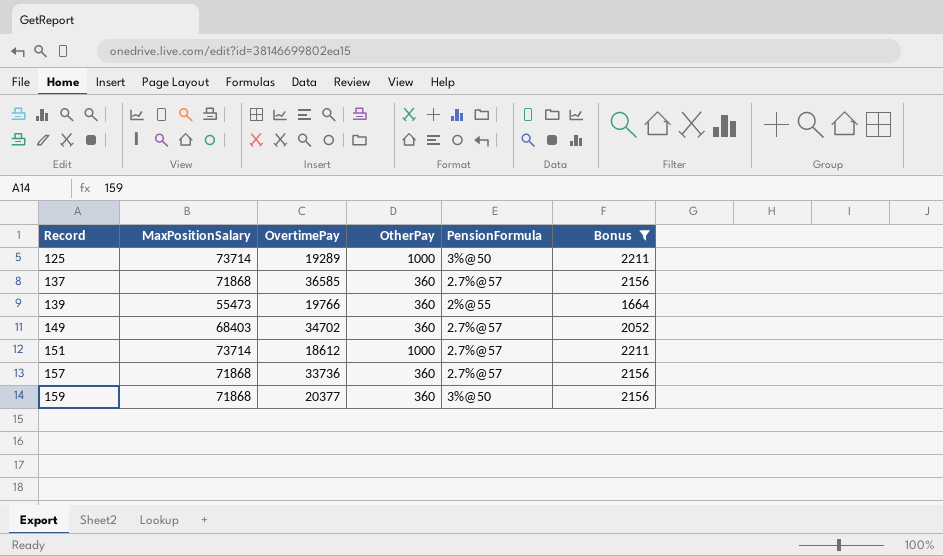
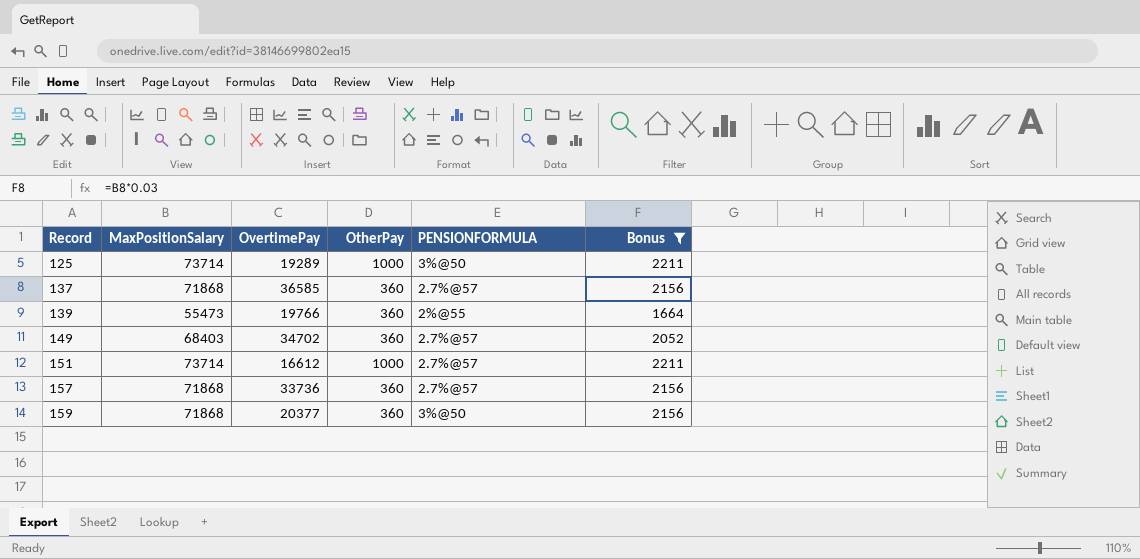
column name: PensionFormula -> PENSIONFORMULA
151 | OvertimePay: 18612 -> 16612

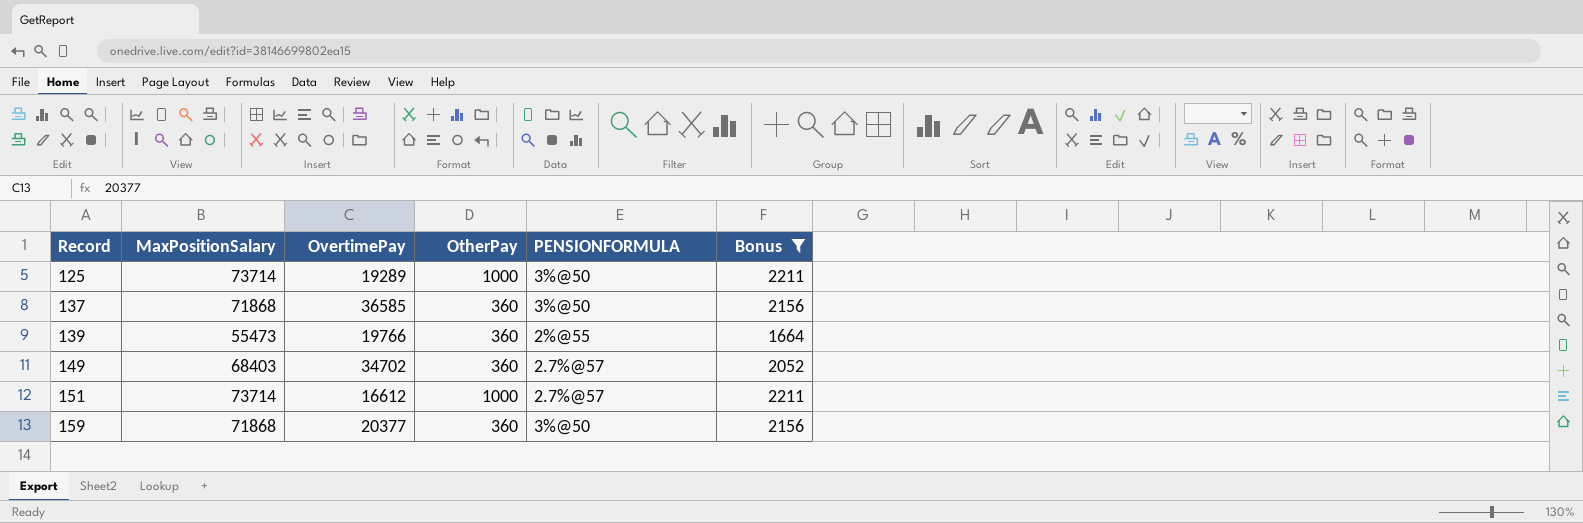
row 157: 71868 | 33736 | 360 | 2.7%@57 | 2156 -> none
137 | PENSIONFORMULA: 2.7%@57 -> 3%@50

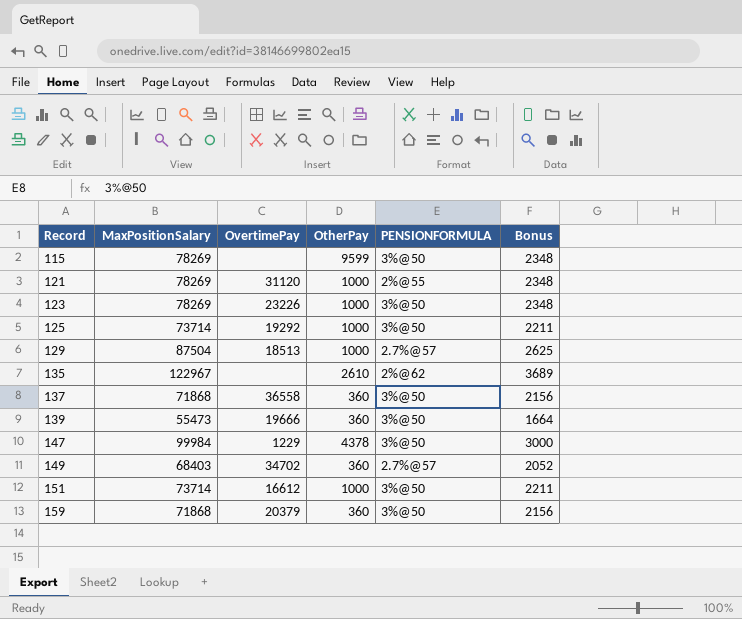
filter: Bonus <= 2211 -> none
125 | OvertimePay: 19289 -> 19292
137 | OvertimePay: 36585 -> 36558
139 | OvertimePay: 19766 -> 19666
139 | PENSIONFORMULA: 2%@55 -> 3%@50
151 | PENSIONFORMULA: 2.7%@57 -> 3%@50
159 | OvertimePay: 20377 -> 20379

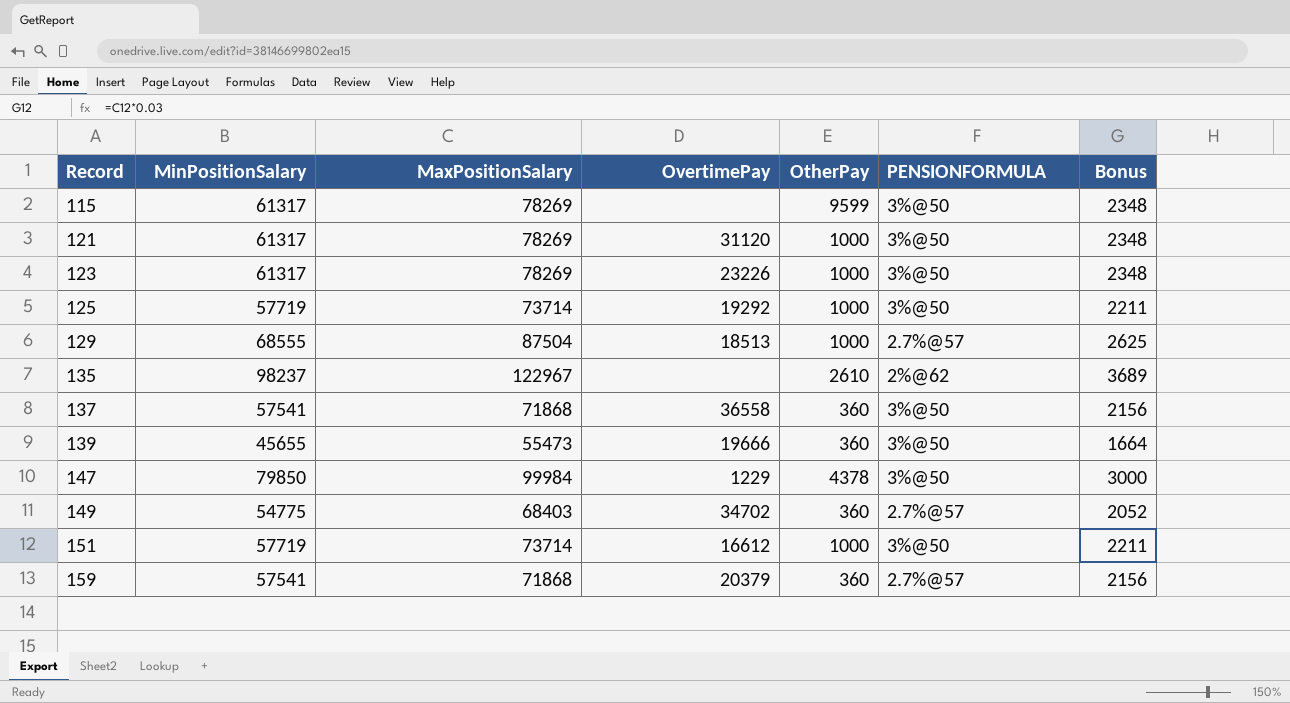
column MinPositionSalary | position: none -> 2
121 | PENSIONFORMULA: 2%@55 -> 3%@50
159 | PENSIONFORMULA: 3%@50 -> 2.7%@57

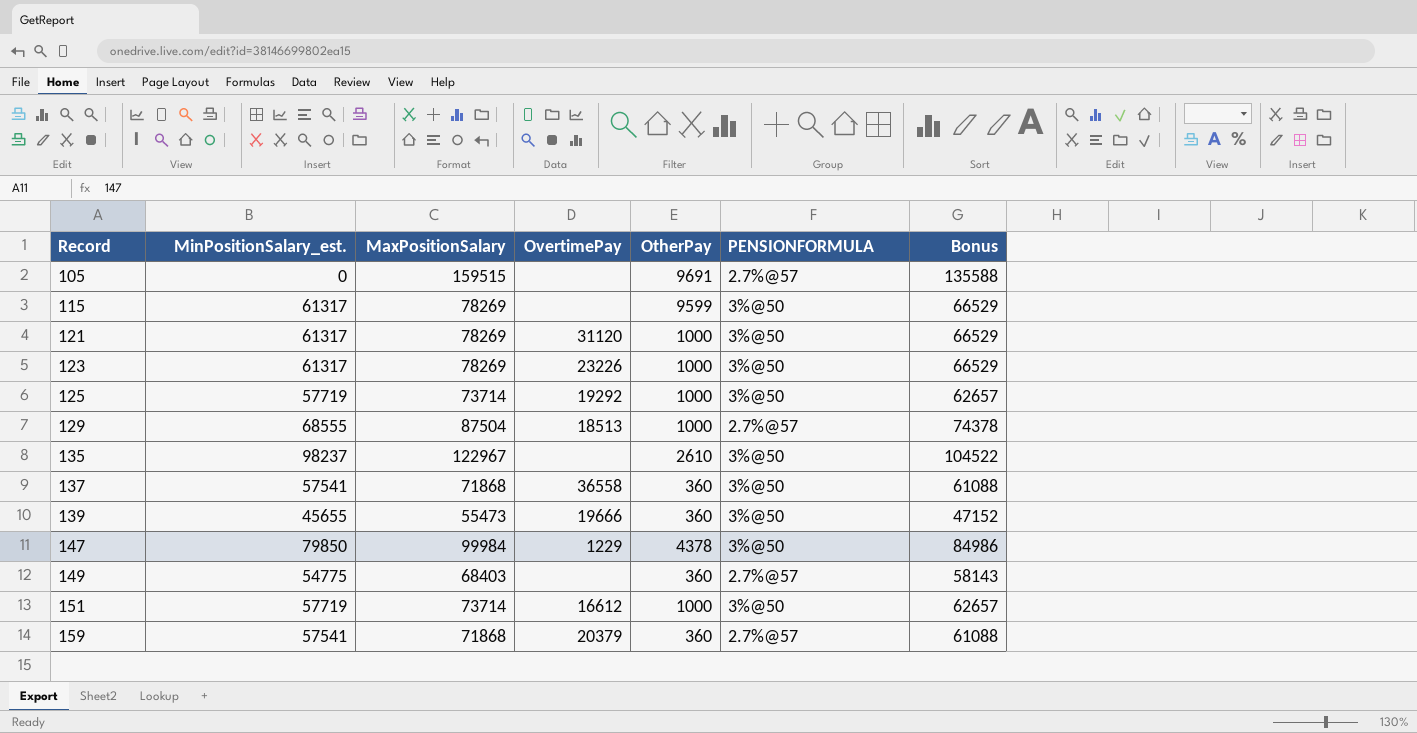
column name: MinPositionSalary -> MinPositionSalary_est.
column Bonus | formula: [MaxPositionSalary] * 0.03 -> [MaxPositionSalary] * 0.85
row 105: none -> 0 | 159515 | none | 9691 | 2.7%@57 | 135588
135 | PENSIONFORMULA: 2%@62 -> 3%@50
149 | OvertimePay: 34702 -> none

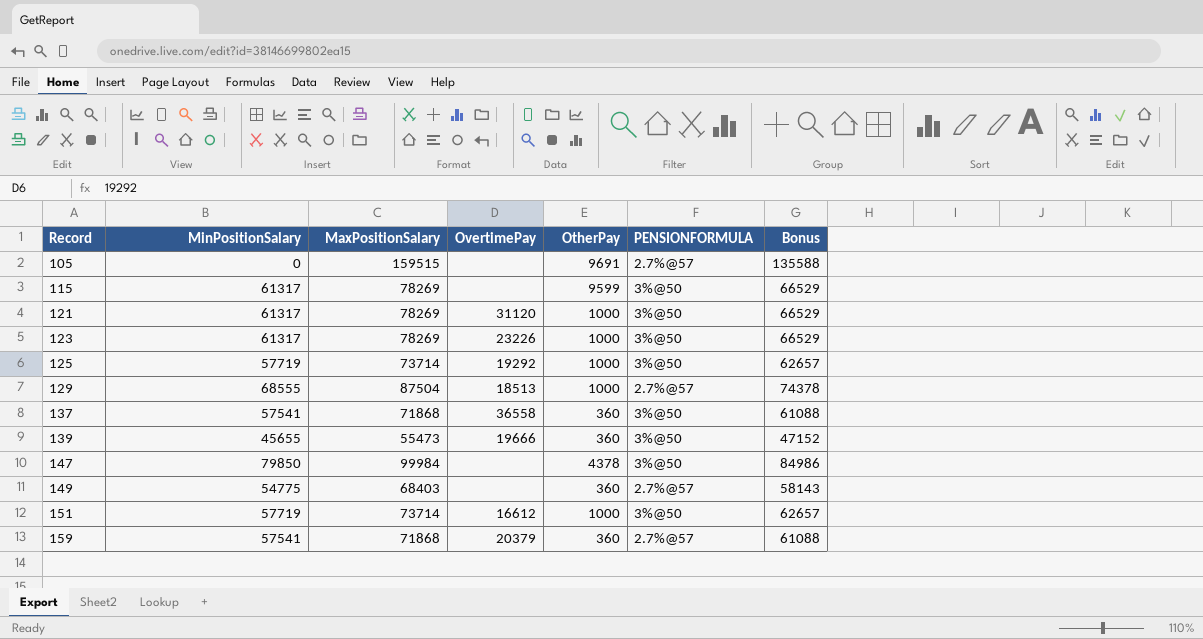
column name: MinPositionSalary_est. -> MinPositionSalary
row 135: 98237 | 122967 | none | 2610 | 3%@50 | 104522 -> none
147 | OvertimePay: 1229 -> none

